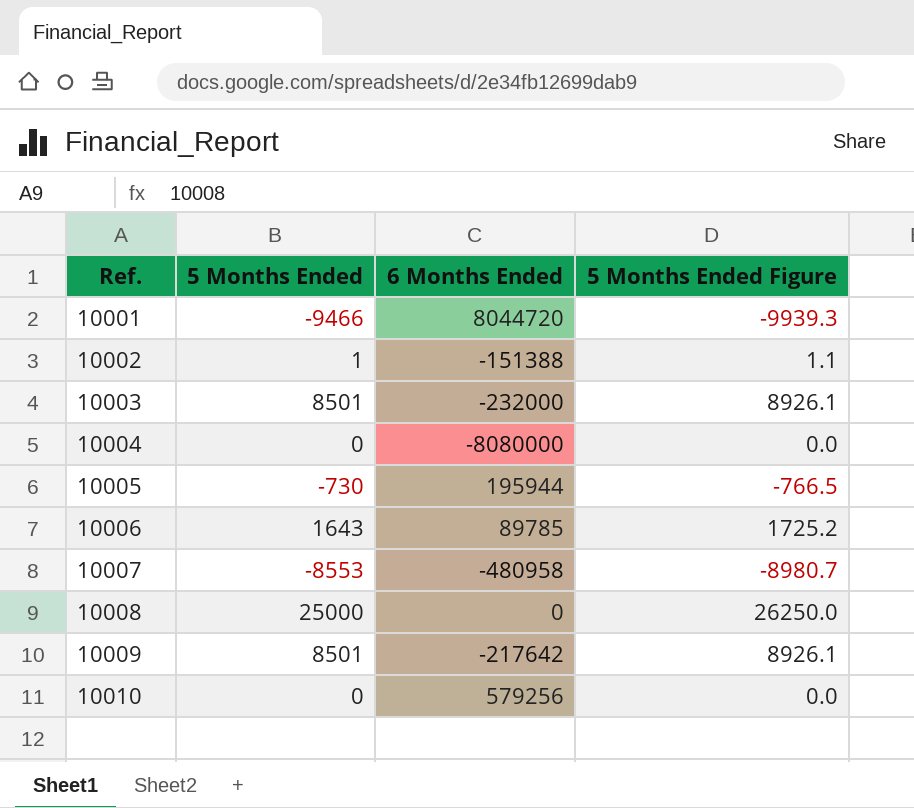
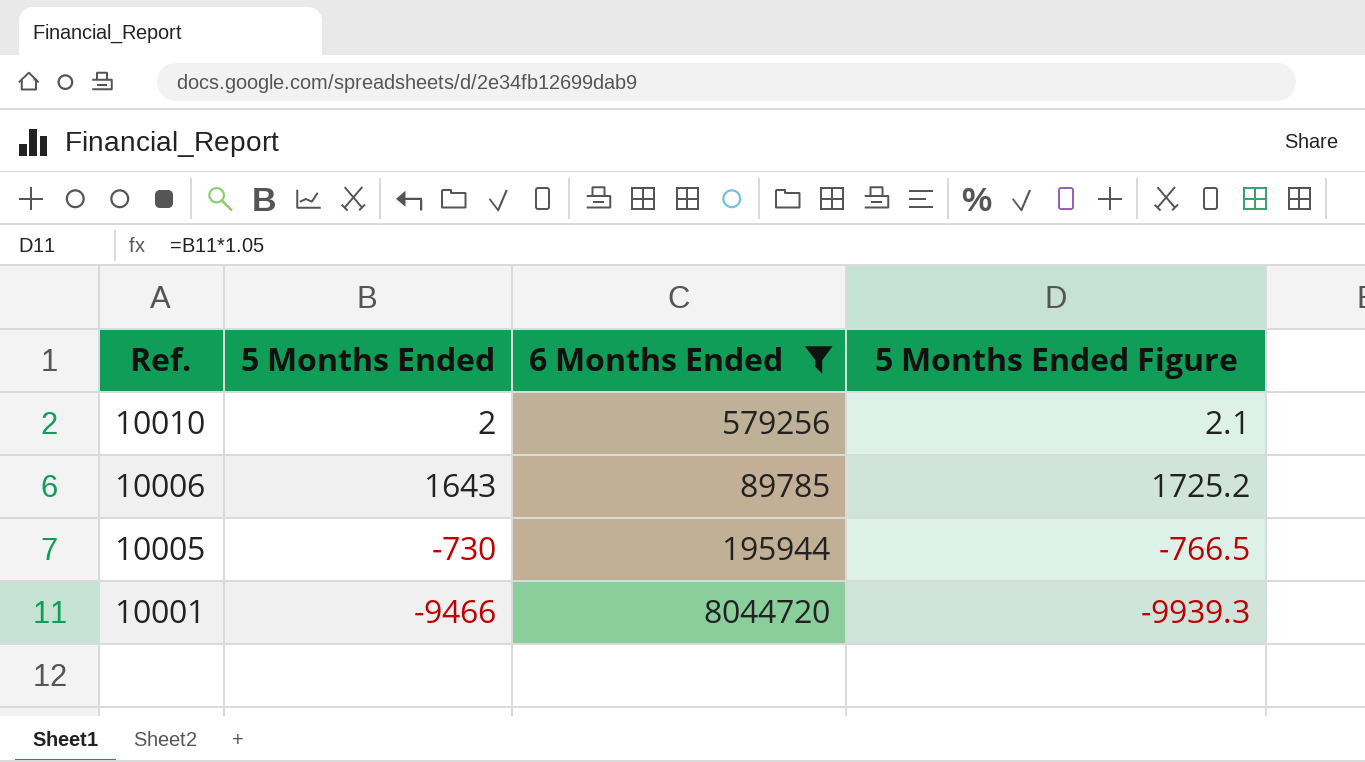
filter: none -> 6 Months Ended >= 89785
row order: Ref. ascending -> Ref. descending
10010 | 5 Months Ended: 0 -> 2
10010 | 5 Months Ended Figure: 0.0 -> 2.1

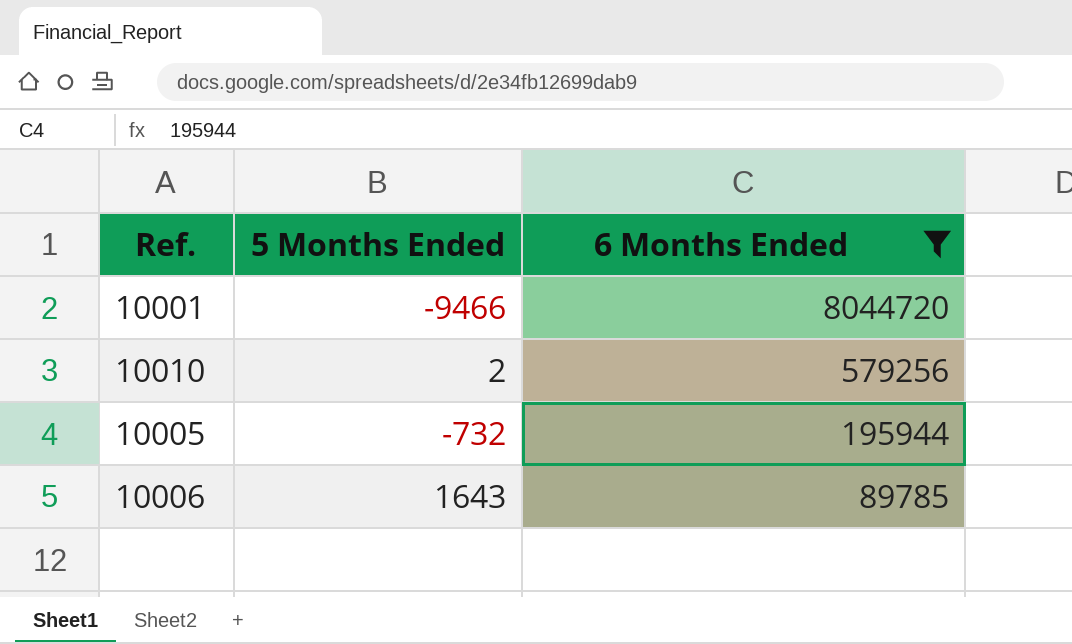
row order: Ref. descending -> 6 Months Ended descending
column 5 Months Ended Figure | formula: [5 Months Ended] * 1.05 -> none
10005 | 5 Months Ended: -730 -> -732

